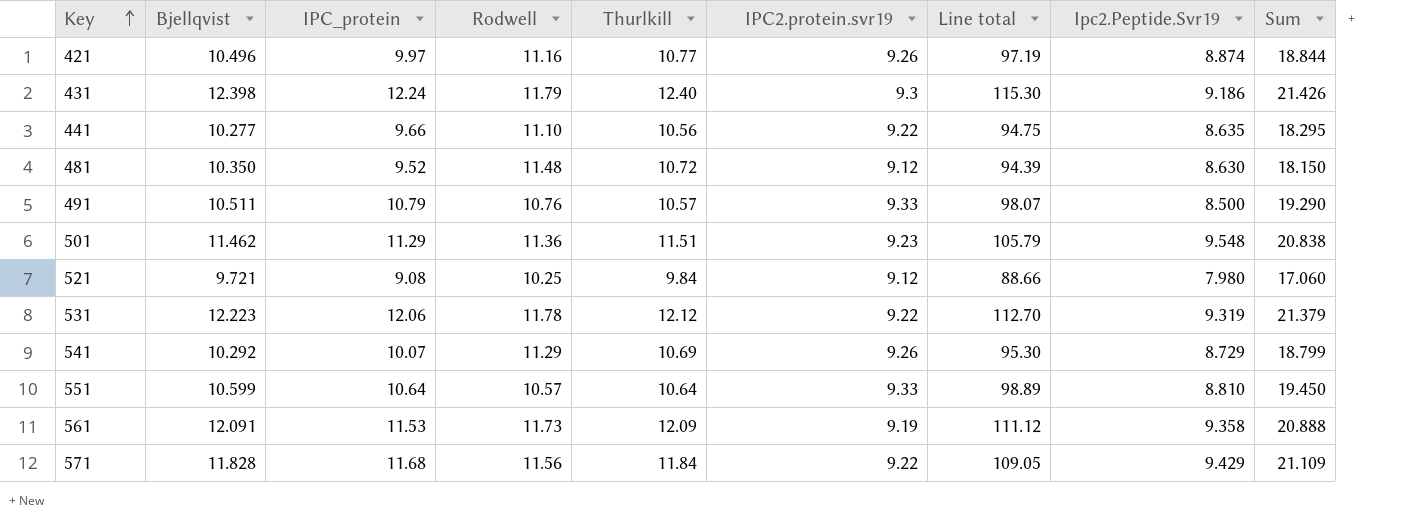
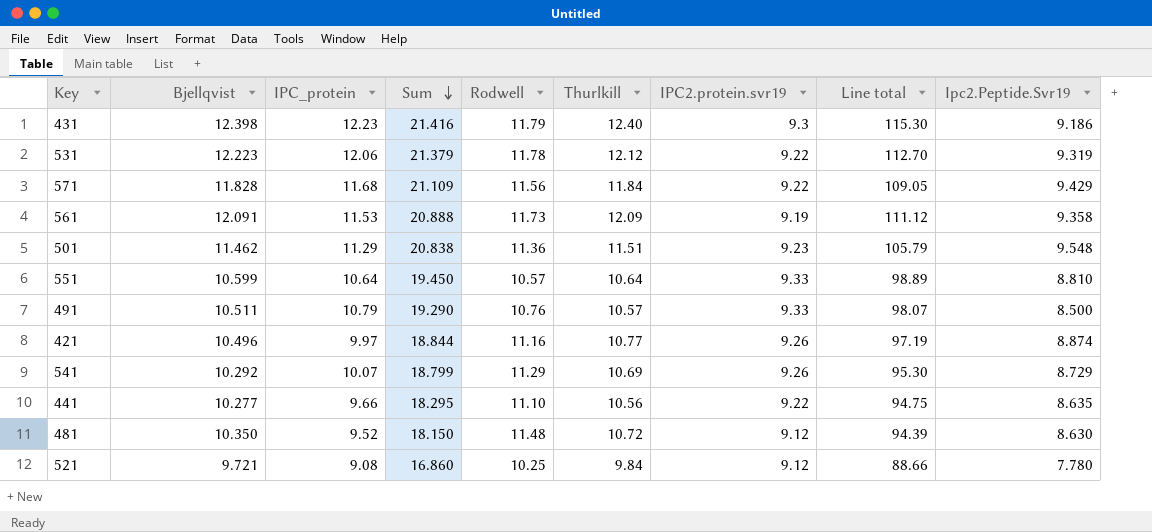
row order: Key ascending -> Sum descending
column Sum | position: 9 -> 4
431 | IPC_protein: 12.24 -> 12.23
431 | Sum: 21.426 -> 21.416
521 | Sum: 17.060 -> 16.860
521 | Ipc2.Peptide.Svr19: 7.980 -> 7.780

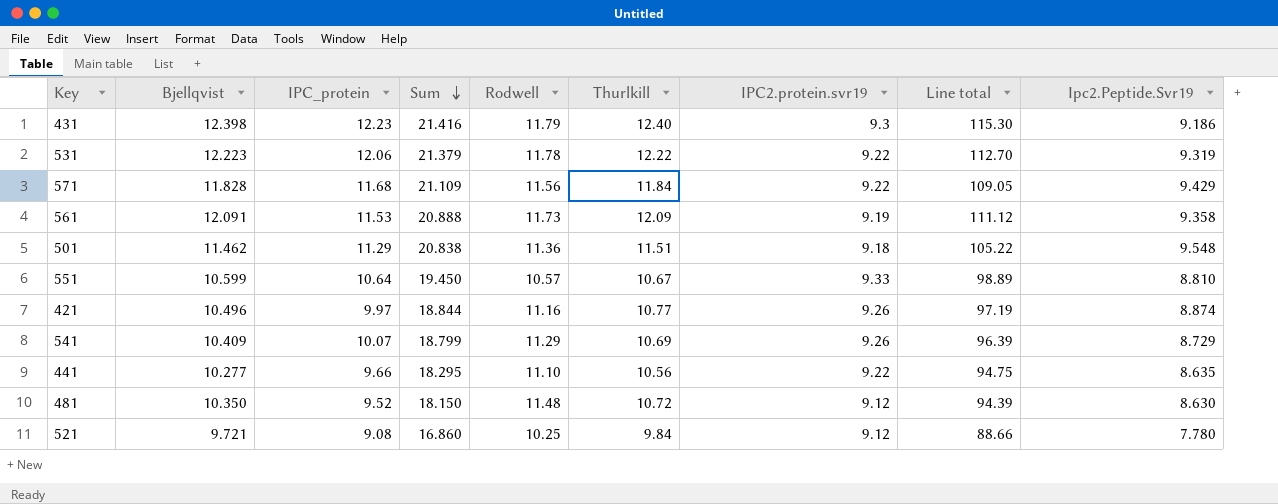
row 491: 10.511 | 10.79 | 19.290 | 10.76 | 10.57 | 9.33 | 98.07 | 8.500 -> none
531 | Thurlkill: 12.12 -> 12.22
501 | IPC2.protein.svr19: 9.23 -> 9.18
501 | Line total: 105.79 -> 105.22
551 | Thurlkill: 10.64 -> 10.67
541 | Bjellqvist: 10.292 -> 10.409
541 | Line total: 95.30 -> 96.39

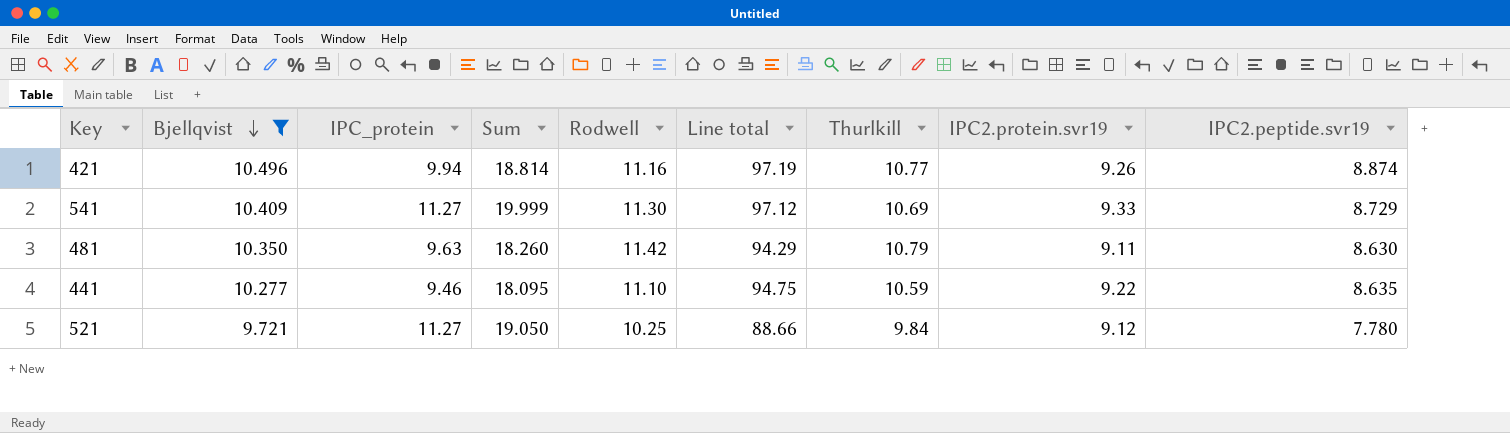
filter: none -> Bjellqvist <= 10.496
row order: Sum descending -> Bjellqvist descending
column Line total | position: 8 -> 6
column name: Ipc2.Peptide.Svr19 -> IPC2.peptide.svr19
421 | IPC_protein: 9.97 -> 9.94
421 | Sum: 18.844 -> 18.814
541 | IPC_protein: 10.07 -> 11.27
541 | Sum: 18.799 -> 19.999
541 | Rodwell: 11.29 -> 11.30
541 | Line total: 96.39 -> 97.12
541 | IPC2.protein.svr19: 9.26 -> 9.33
481 | IPC_protein: 9.52 -> 9.63
481 | Sum: 18.150 -> 18.260
481 | Rodwell: 11.48 -> 11.42
481 | Line total: 94.39 -> 94.29
481 | Thurlkill: 10.72 -> 10.79
481 | IPC2.protein.svr19: 9.12 -> 9.11
441 | IPC_protein: 9.66 -> 9.46
441 | Sum: 18.295 -> 18.095
441 | Thurlkill: 10.56 -> 10.59
521 | IPC_protein: 9.08 -> 11.27
521 | Sum: 16.860 -> 19.050

